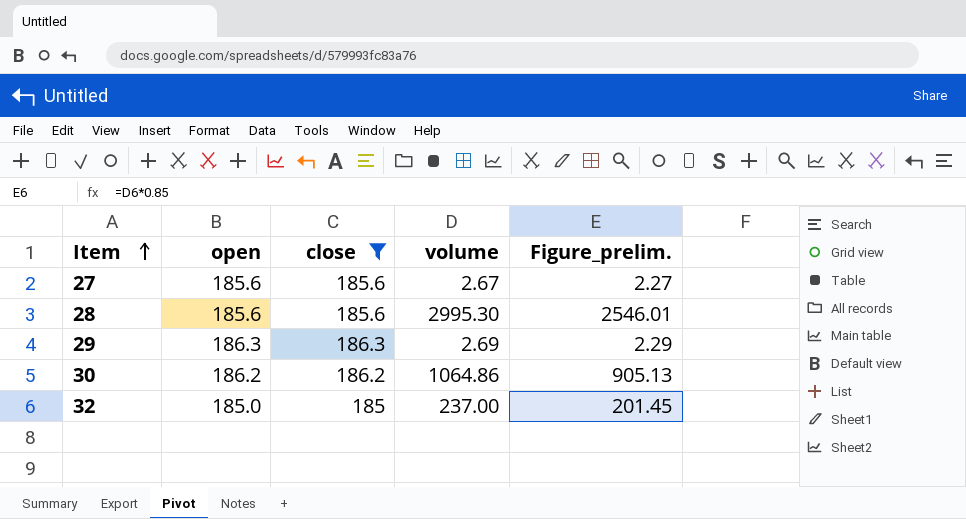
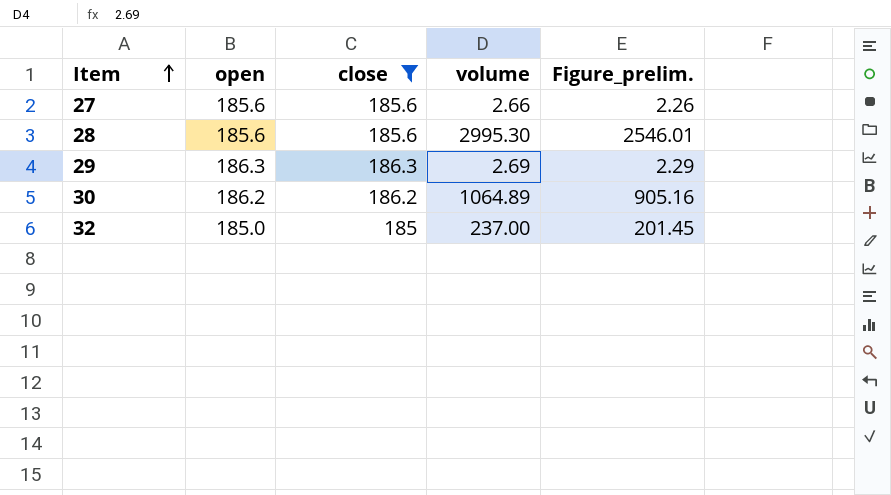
27 | volume: 2.67 -> 2.66
27 | Figure_prelim.: 2.27 -> 2.26
30 | volume: 1064.86 -> 1064.89
30 | Figure_prelim.: 905.13 -> 905.16

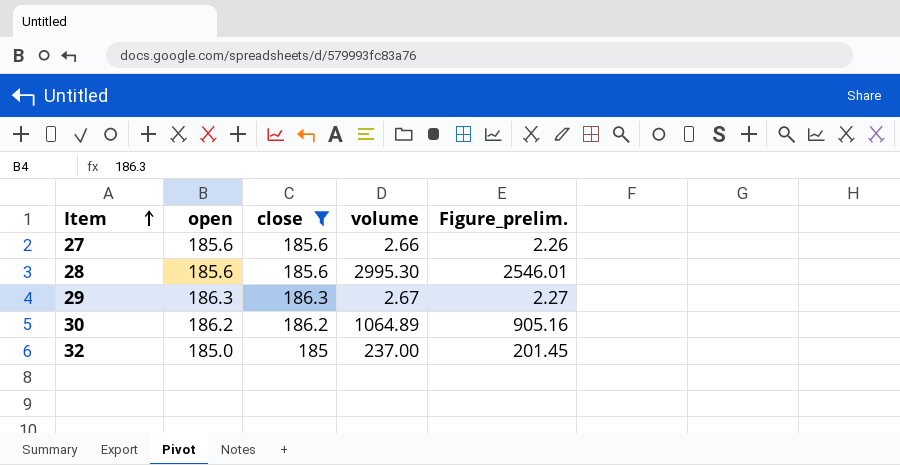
29 | volume: 2.69 -> 2.67
29 | Figure_prelim.: 2.29 -> 2.27

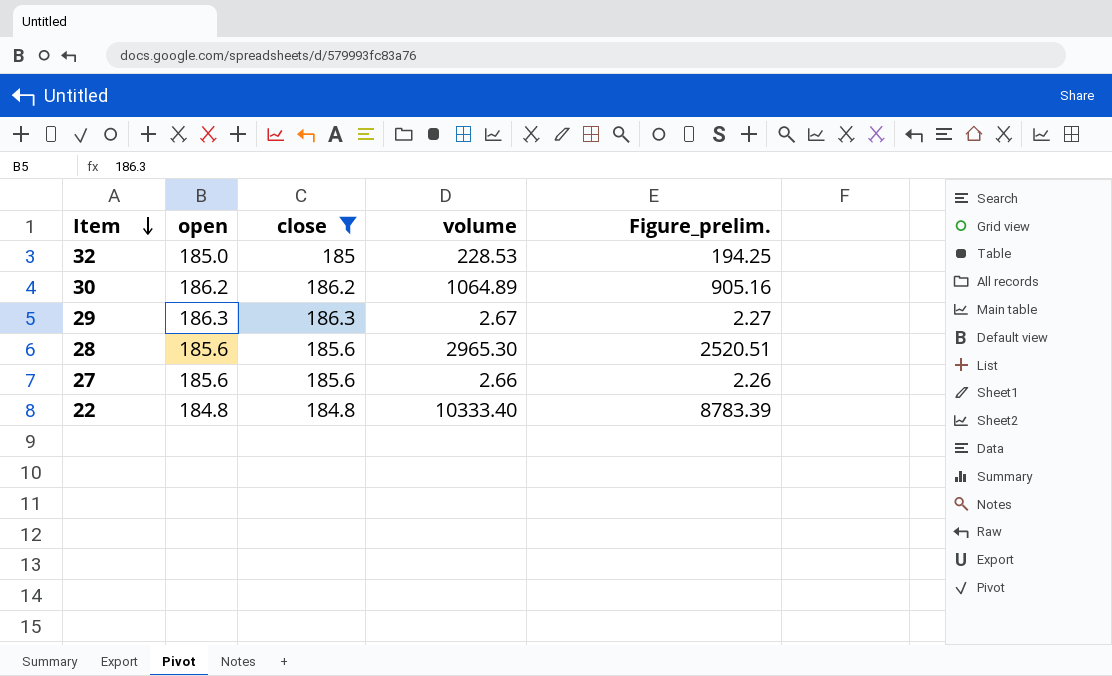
row order: Item ascending -> Item descending
32 | volume: 237.00 -> 228.53
32 | Figure_prelim.: 201.45 -> 194.25
28 | volume: 2995.30 -> 2965.30
28 | Figure_prelim.: 2546.01 -> 2520.51
row 22: none -> 184.8 | 184.8 | 10333.40 | 8783.39

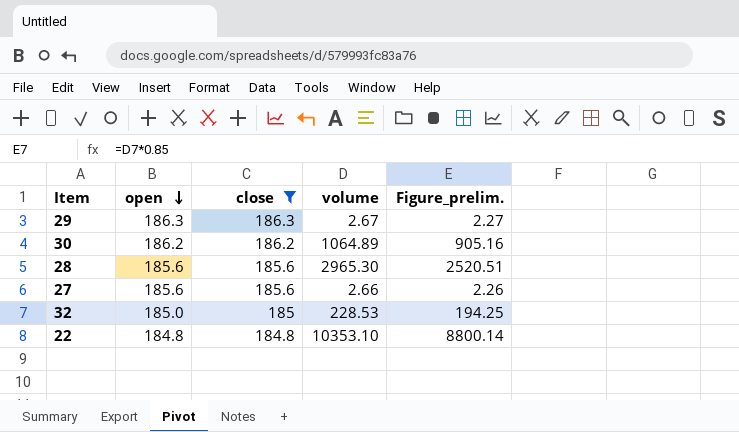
row order: Item descending -> open descending
22 | volume: 10333.40 -> 10353.10
22 | Figure_prelim.: 8783.39 -> 8800.14

